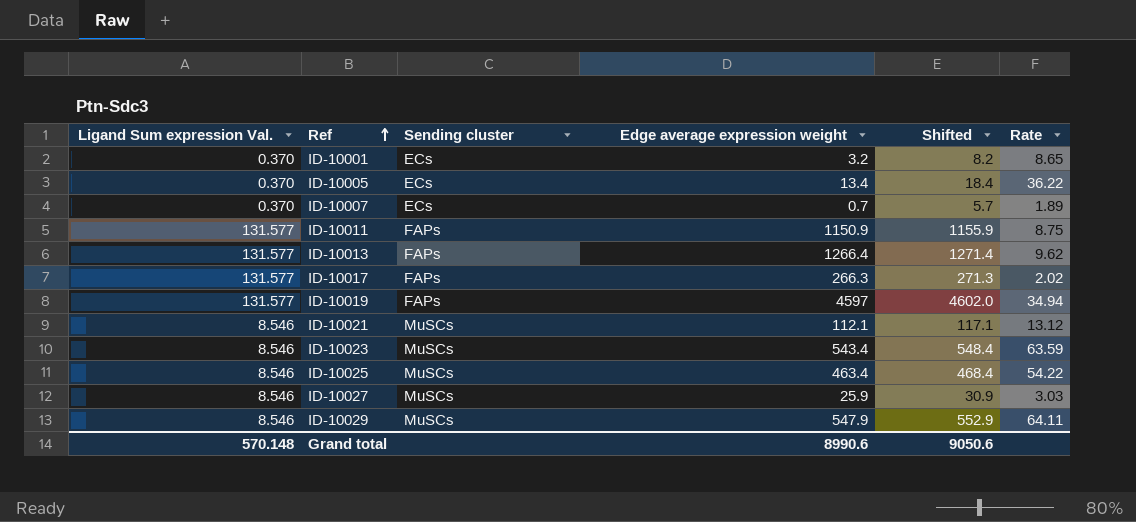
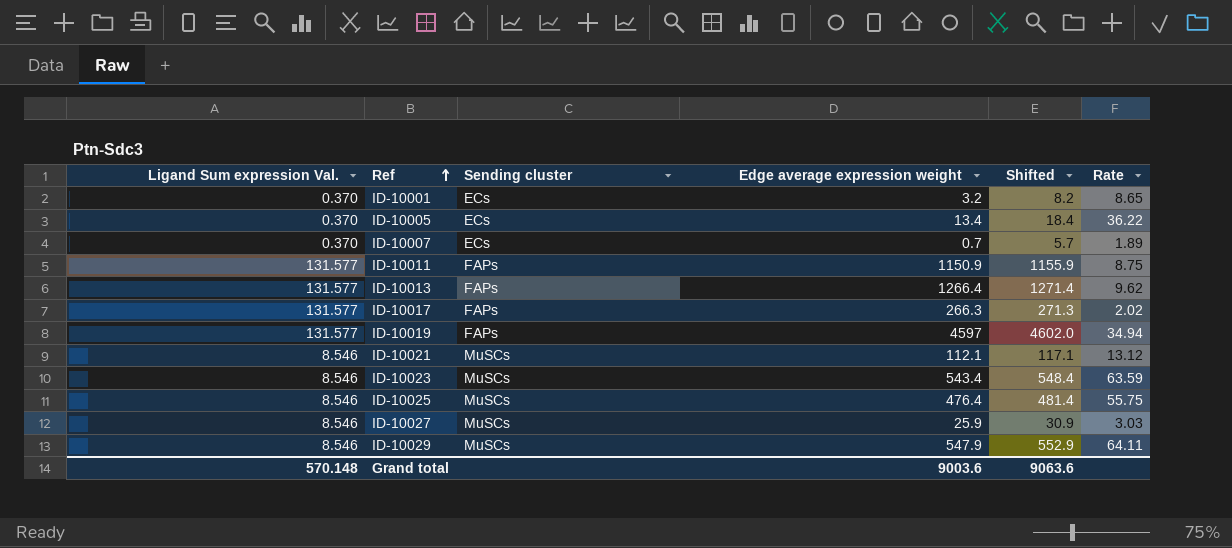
ID-10025 | Edge average expression weight: 463.4 -> 476.4
ID-10025 | Shifted: 468.4 -> 481.4
ID-10025 | Rate: 54.22 -> 55.75
Grand total | Edge average expression weight: 8990.6 -> 9003.6
Grand total | Shifted: 9050.6 -> 9063.6

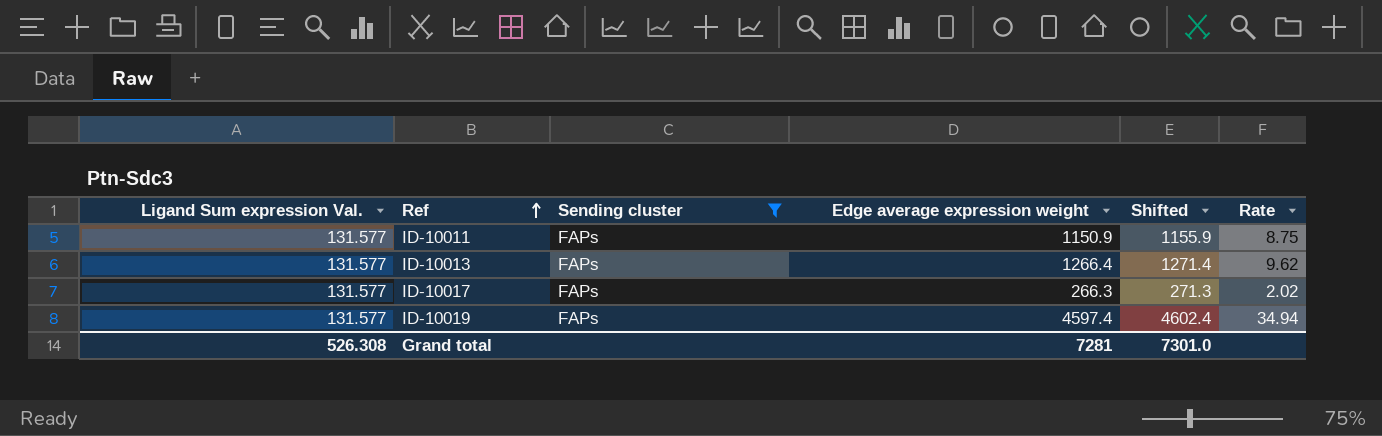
filter: none -> Sending cluster = FAPs
ID-10019 | Edge average expression weight: 4597 -> 4597.4
ID-10019 | Shifted: 4602.0 -> 4602.4
Grand total | Ligand Sum expression Val.: 570.148 -> 526.308
Grand total | Edge average expression weight: 9003.6 -> 7281
Grand total | Shifted: 9063.6 -> 7301.0

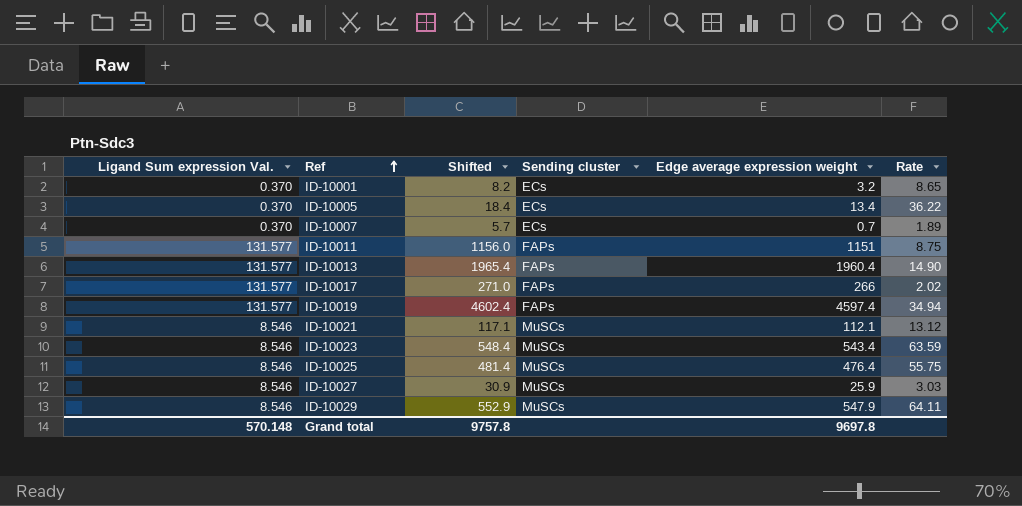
filter: Sending cluster = FAPs -> none
column Shifted | position: 5 -> 3
ID-10011 | Shifted: 1155.9 -> 1156.0
ID-10011 | Edge average expression weight: 1150.9 -> 1151
ID-10013 | Shifted: 1271.4 -> 1965.4
ID-10013 | Edge average expression weight: 1266.4 -> 1960.4
ID-10013 | Rate: 9.62 -> 14.90
ID-10017 | Shifted: 271.3 -> 271.0
ID-10017 | Edge average expression weight: 266.3 -> 266
Grand total | Ligand Sum expression Val.: 526.308 -> 570.148
Grand total | Shifted: 7301.0 -> 9757.8
Grand total | Edge average expression weight: 7281 -> 9697.8

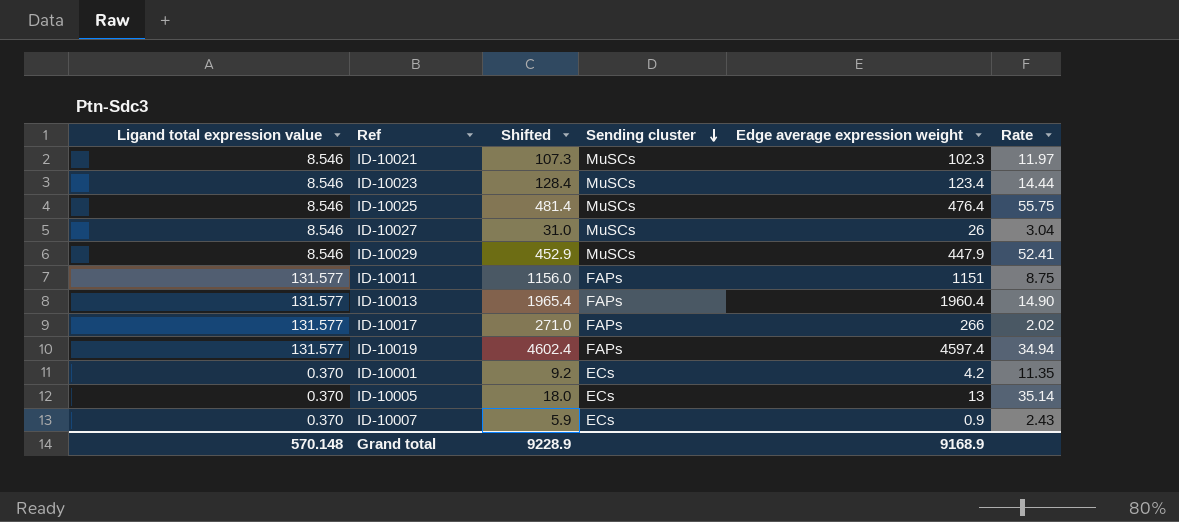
row order: Ref ascending -> Sending cluster descending
column name: Ligand Sum expression Val. -> Ligand total expression value
ID-10021 | Shifted: 117.1 -> 107.3
ID-10021 | Edge average expression weight: 112.1 -> 102.3
ID-10021 | Rate: 13.12 -> 11.97
ID-10023 | Shifted: 548.4 -> 128.4
ID-10023 | Edge average expression weight: 543.4 -> 123.4
ID-10023 | Rate: 63.59 -> 14.44
ID-10027 | Shifted: 30.9 -> 31.0
ID-10027 | Edge average expression weight: 25.9 -> 26
ID-10027 | Rate: 3.03 -> 3.04
ID-10029 | Shifted: 552.9 -> 452.9
ID-10029 | Edge average expression weight: 547.9 -> 447.9
ID-10029 | Rate: 64.11 -> 52.41
ID-10001 | Shifted: 8.2 -> 9.2
ID-10001 | Edge average expression weight: 3.2 -> 4.2
ID-10001 | Rate: 8.65 -> 11.35
ID-10005 | Shifted: 18.4 -> 18.0
ID-10005 | Edge average expression weight: 13.4 -> 13
ID-10005 | Rate: 36.22 -> 35.14
ID-10007 | Shifted: 5.7 -> 5.9
ID-10007 | Edge average expression weight: 0.7 -> 0.9
ID-10007 | Rate: 1.89 -> 2.43
Grand total | Shifted: 9757.8 -> 9228.9
Grand total | Edge average expression weight: 9697.8 -> 9168.9

